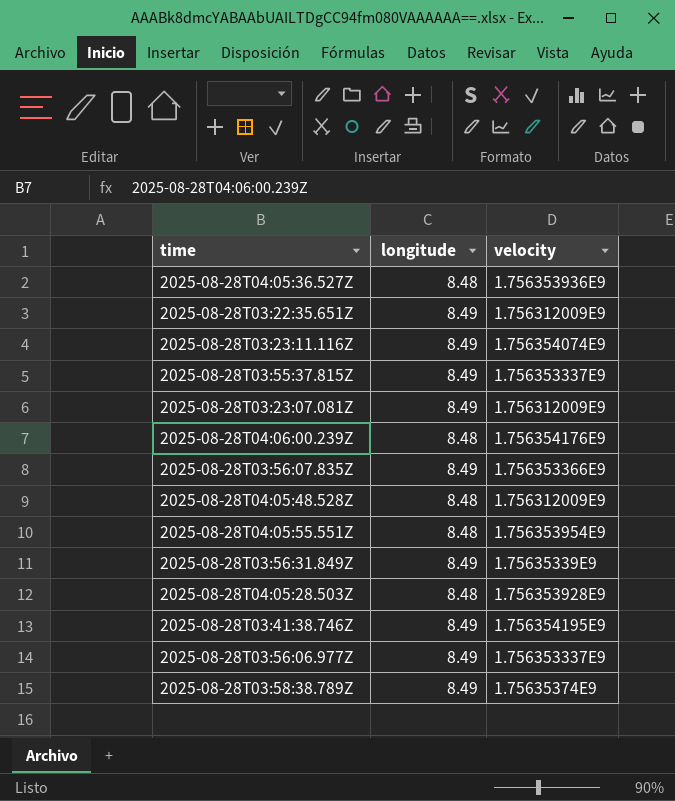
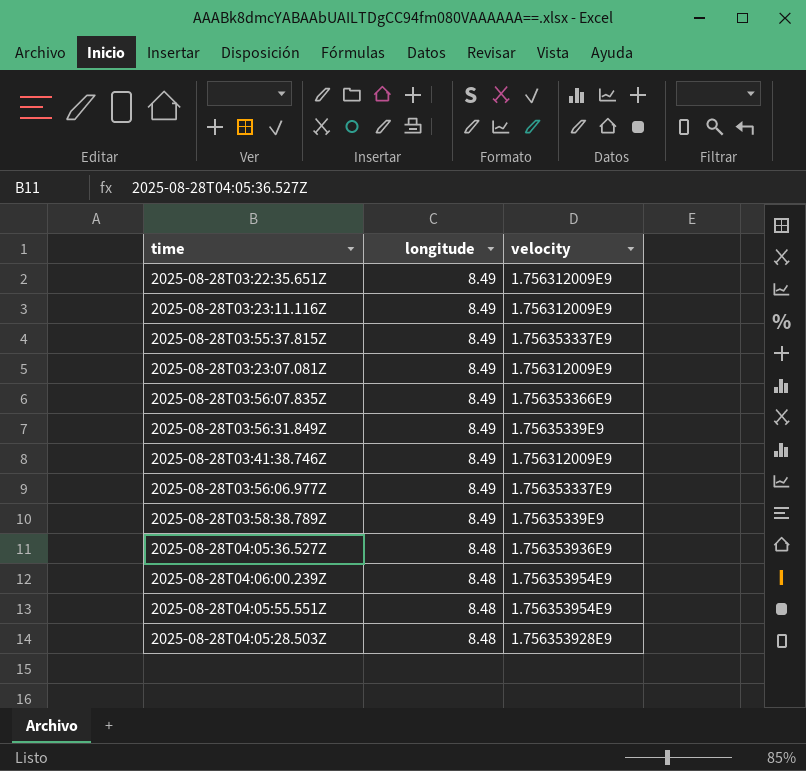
row order: none -> longitude descending
row 2025-08-28T04:05:48.528Z: 8.48 | 1.756312009E9 -> none
2025-08-28T03:23:11.116Z | velocity: 1.756354074E9 -> 1.756312009E9
2025-08-28T03:41:38.746Z | velocity: 1.756354195E9 -> 1.756312009E9
2025-08-28T03:58:38.789Z | velocity: 1.75635374E9 -> 1.75635339E9
2025-08-28T04:06:00.239Z | velocity: 1.756354176E9 -> 1.756353954E9

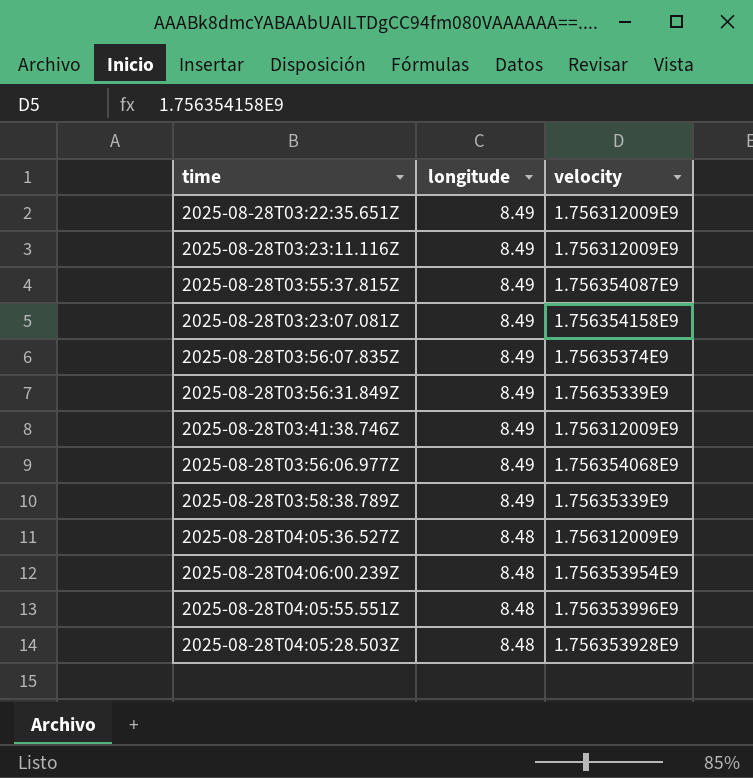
2025-08-28T03:55:37.815Z | velocity: 1.756353337E9 -> 1.756354087E9
2025-08-28T03:23:07.081Z | velocity: 1.756312009E9 -> 1.756354158E9
2025-08-28T03:56:07.835Z | velocity: 1.756353366E9 -> 1.75635374E9
2025-08-28T03:56:06.977Z | velocity: 1.756353337E9 -> 1.756354068E9
2025-08-28T04:05:36.527Z | velocity: 1.756353936E9 -> 1.756312009E9
2025-08-28T04:05:55.551Z | velocity: 1.756353954E9 -> 1.756353996E9

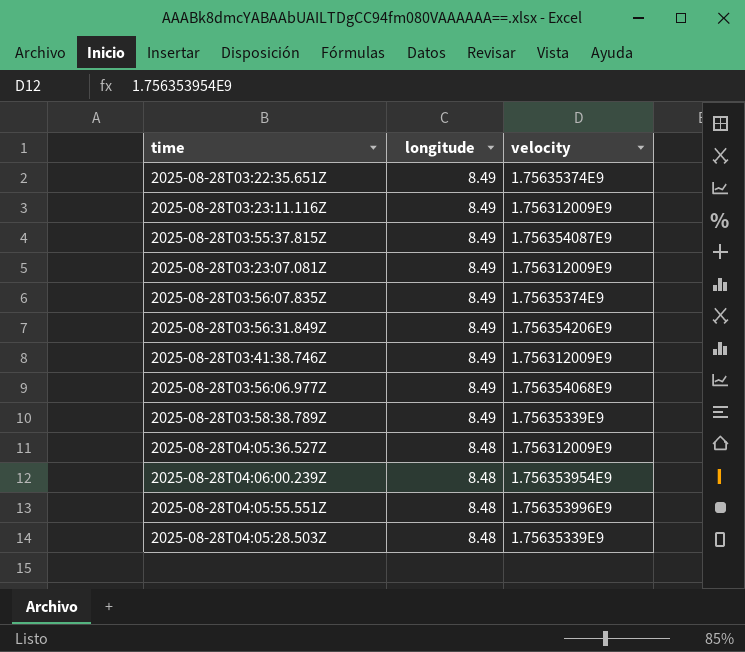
2025-08-28T03:22:35.651Z | velocity: 1.756312009E9 -> 1.75635374E9
2025-08-28T03:23:07.081Z | velocity: 1.756354158E9 -> 1.756312009E9
2025-08-28T03:56:31.849Z | velocity: 1.75635339E9 -> 1.756354206E9
2025-08-28T04:05:28.503Z | velocity: 1.756353928E9 -> 1.75635339E9

